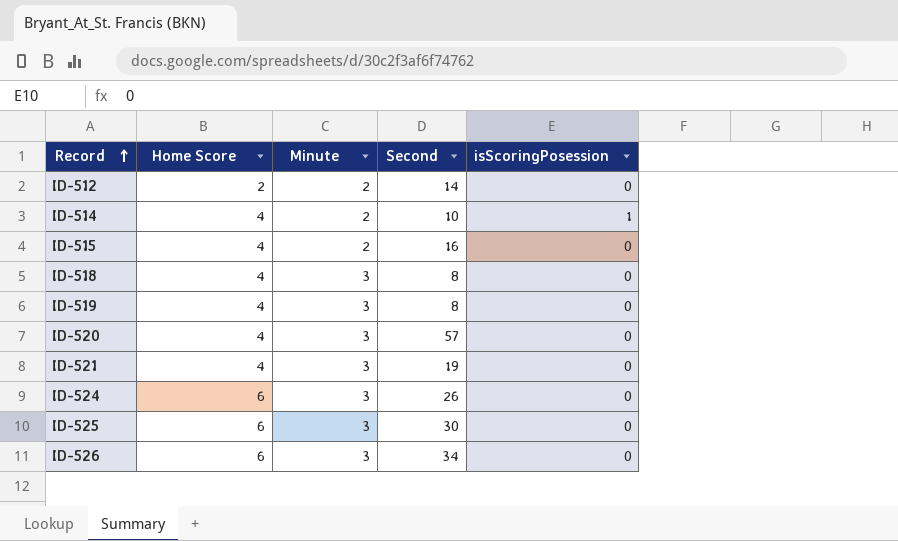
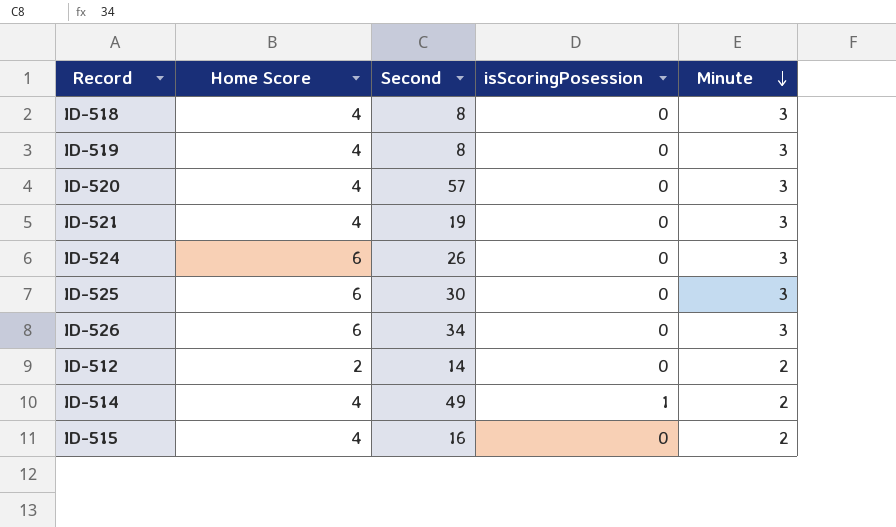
row order: Record ascending -> Minute descending
column Minute | position: 3 -> 5
ID-514 | Second: 10 -> 49

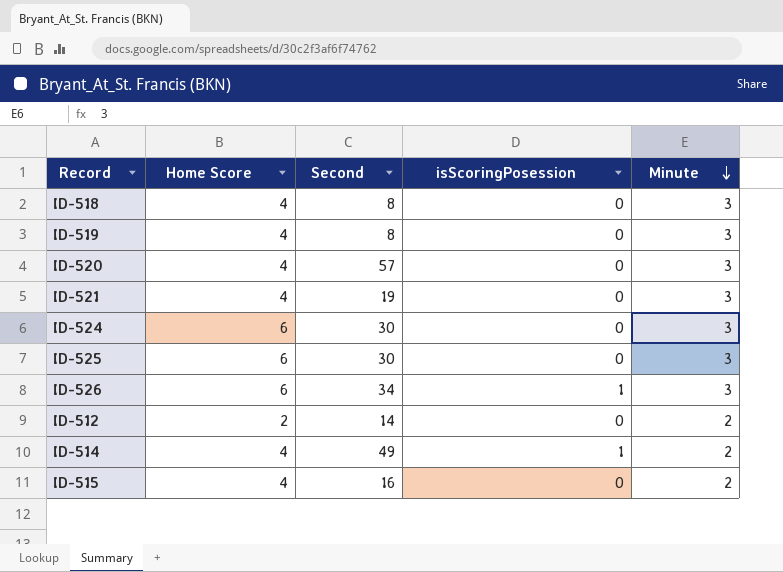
ID-524 | Second: 26 -> 30
ID-526 | isScoringPosession: 0 -> 1

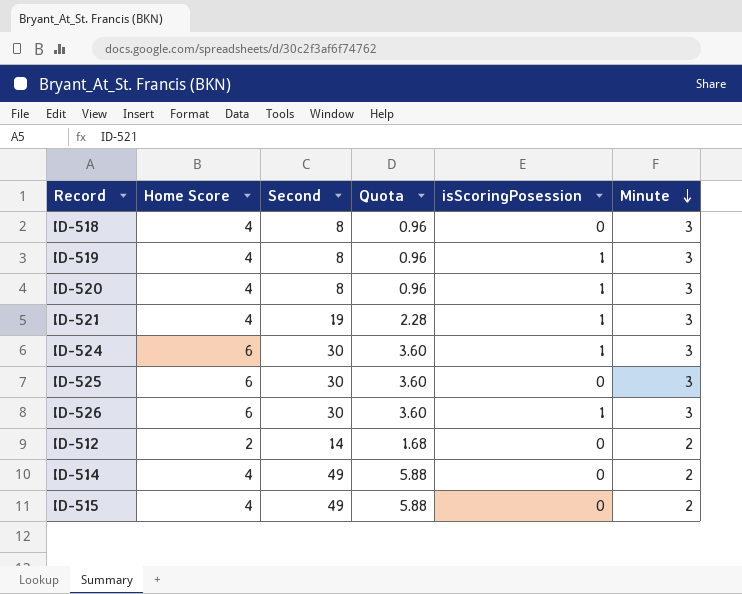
column Quota | formula: none -> [Second] * 0.12
ID-519 | isScoringPosession: 0 -> 1
ID-520 | Second: 57 -> 8
ID-520 | isScoringPosession: 0 -> 1
ID-521 | isScoringPosession: 0 -> 1
ID-524 | isScoringPosession: 0 -> 1
ID-526 | Second: 34 -> 30
ID-514 | isScoringPosession: 1 -> 0
ID-515 | Second: 16 -> 49

